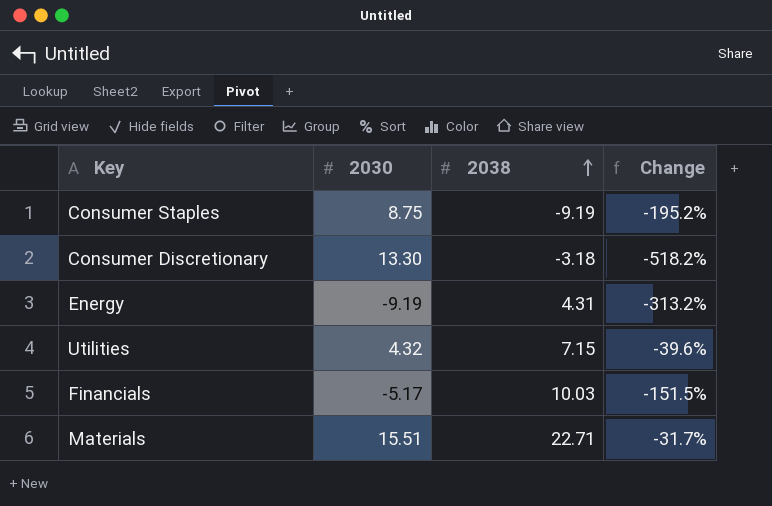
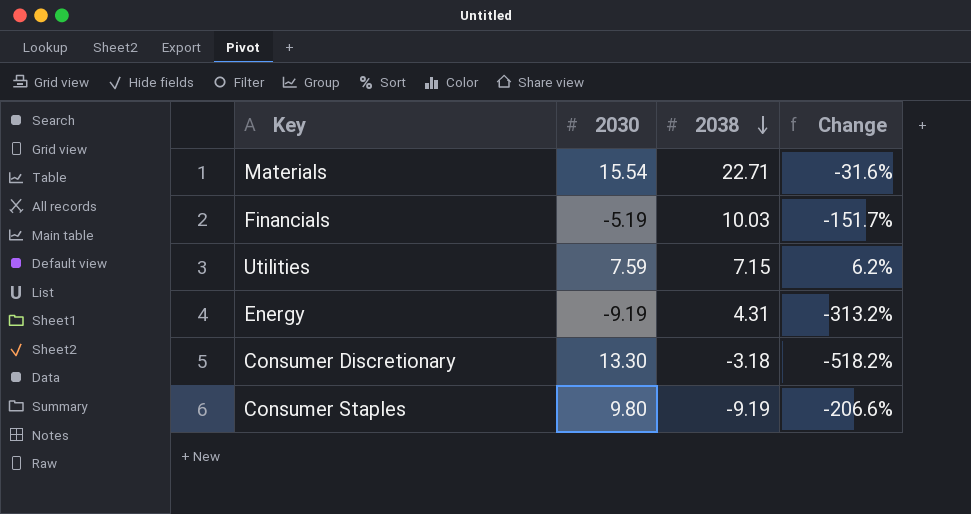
row order: 2038 ascending -> 2038 descending
Materials | 2030: 15.51 -> 15.54
Materials | Change: -31.7% -> -31.6%
Financials | 2030: -5.17 -> -5.19
Financials | Change: -151.5% -> -151.7%
Utilities | 2030: 4.32 -> 7.59
Utilities | Change: -39.6% -> 6.2%
Consumer Staples | 2030: 8.75 -> 9.80
Consumer Staples | Change: -195.2% -> -206.6%

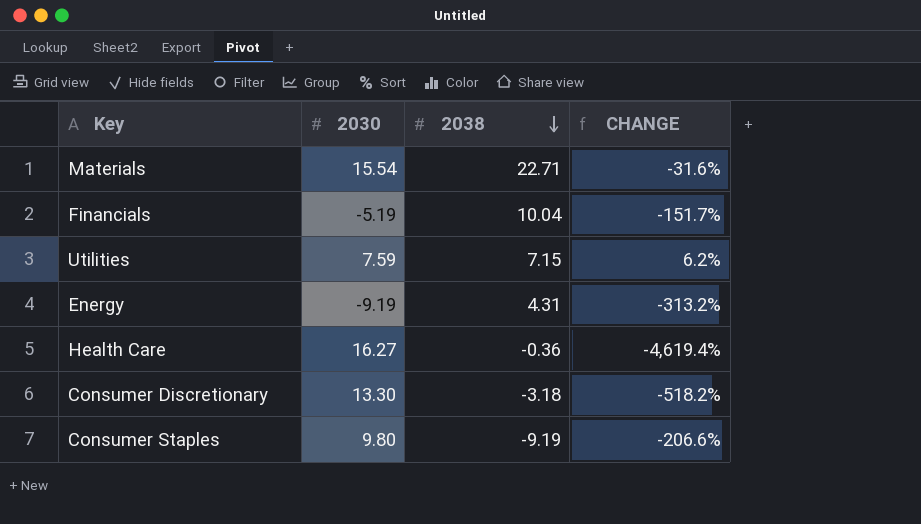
column name: Change -> CHANGE
Financials | 2038: 10.03 -> 10.04
row Health Care: none -> 16.27 | -0.36 | -4,619.4%

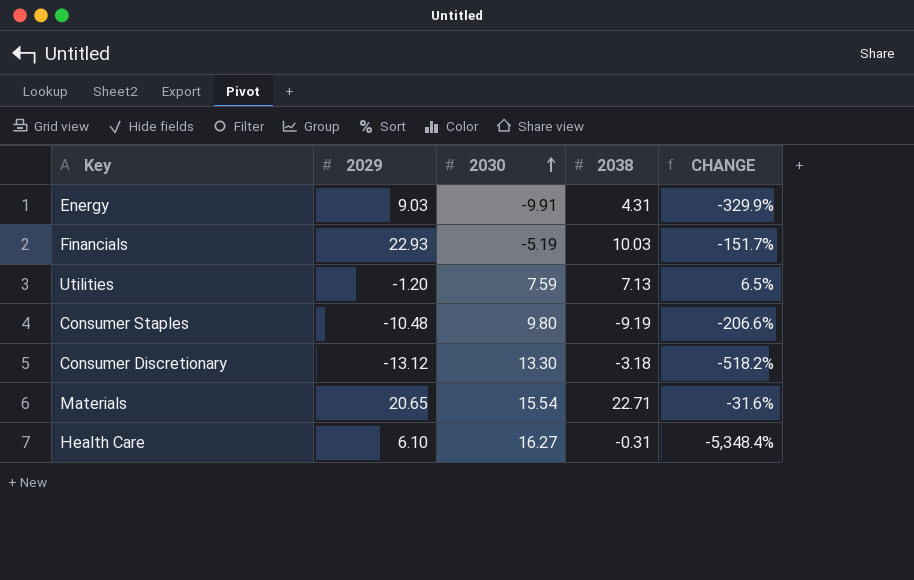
row order: 2038 descending -> 2030 ascending
column 2029 | position: none -> 2
Energy | 2030: -9.19 -> -9.91
Energy | CHANGE: -313.2% -> -329.9%
Financials | 2038: 10.04 -> 10.03
Utilities | 2038: 7.15 -> 7.13
Utilities | CHANGE: 6.2% -> 6.5%
Health Care | 2038: -0.36 -> -0.31
Health Care | CHANGE: -4,619.4% -> -5,348.4%

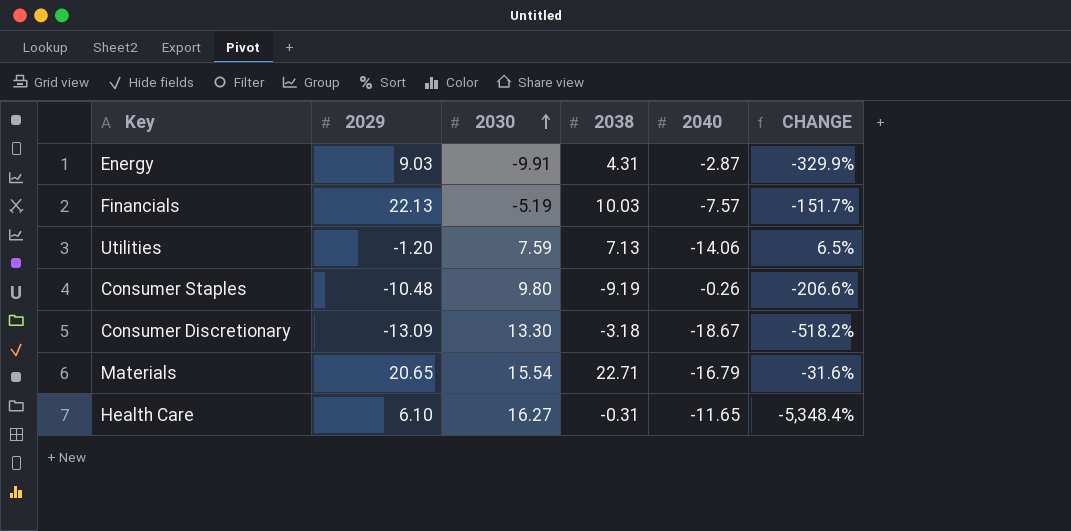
column 2040 | position: none -> 5
Financials | 2029: 22.93 -> 22.13
Consumer Discretionary | 2029: -13.12 -> -13.09

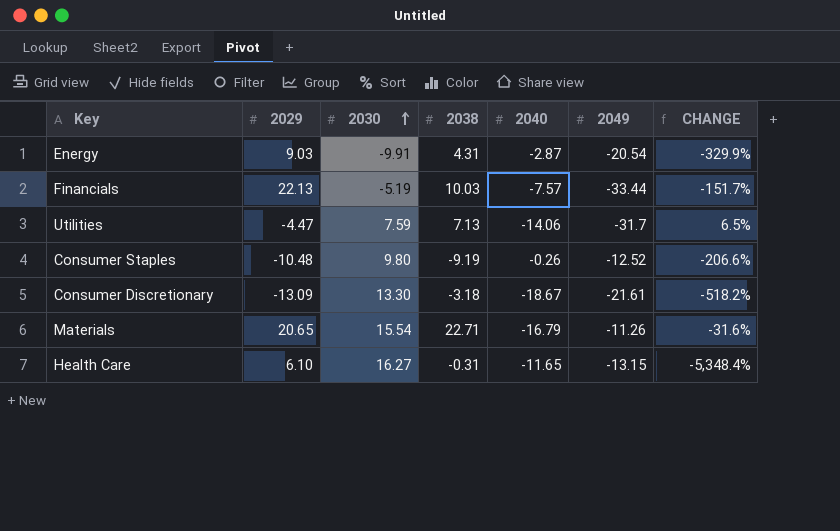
column 2049 | position: none -> 6
Utilities | 2029: -1.20 -> -4.47

